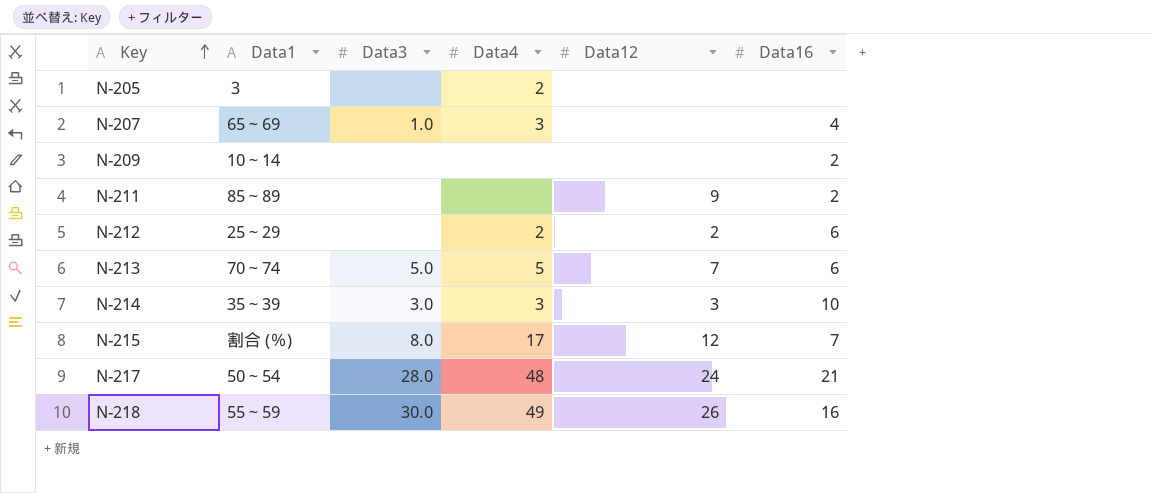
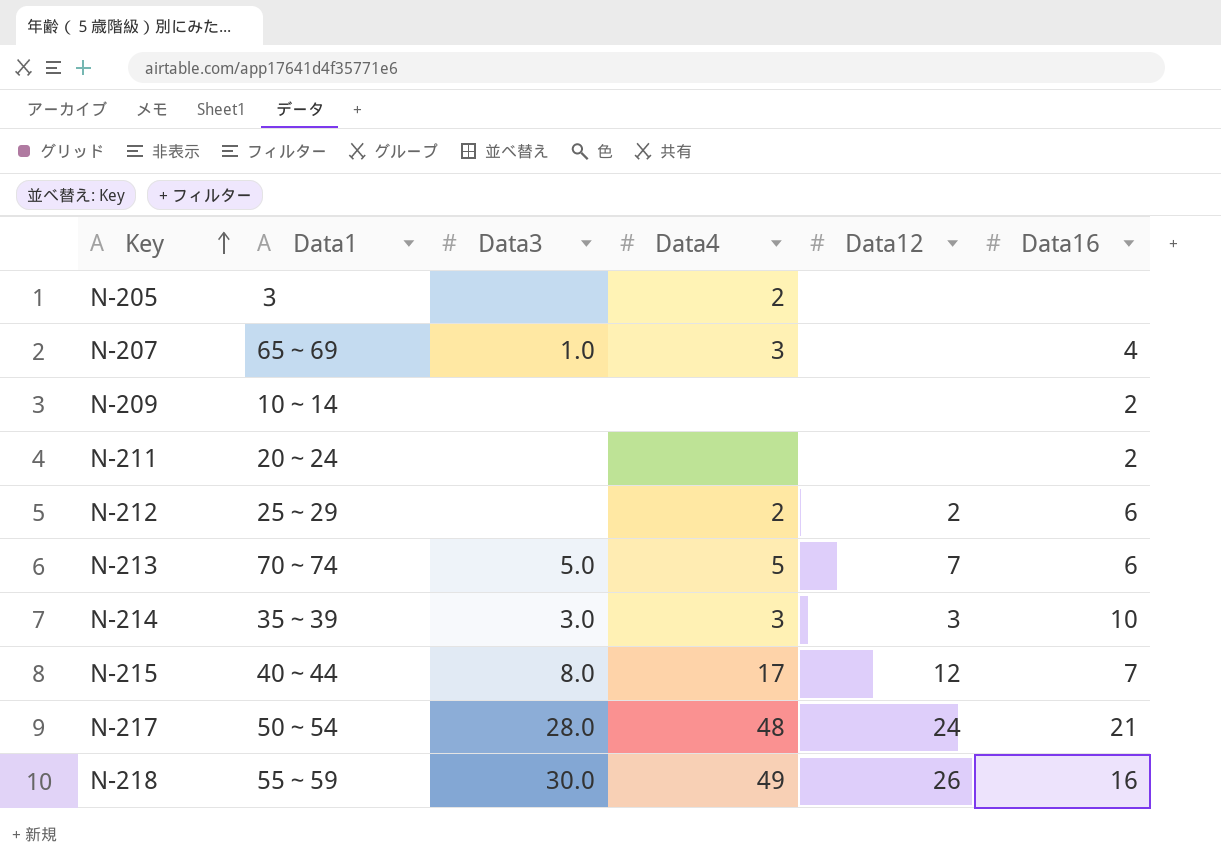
N-211 | Data1: 85～89 -> 20～24
N-211 | Data12: 9 -> none
N-215 | Data1: 割合 (％) -> 40～44

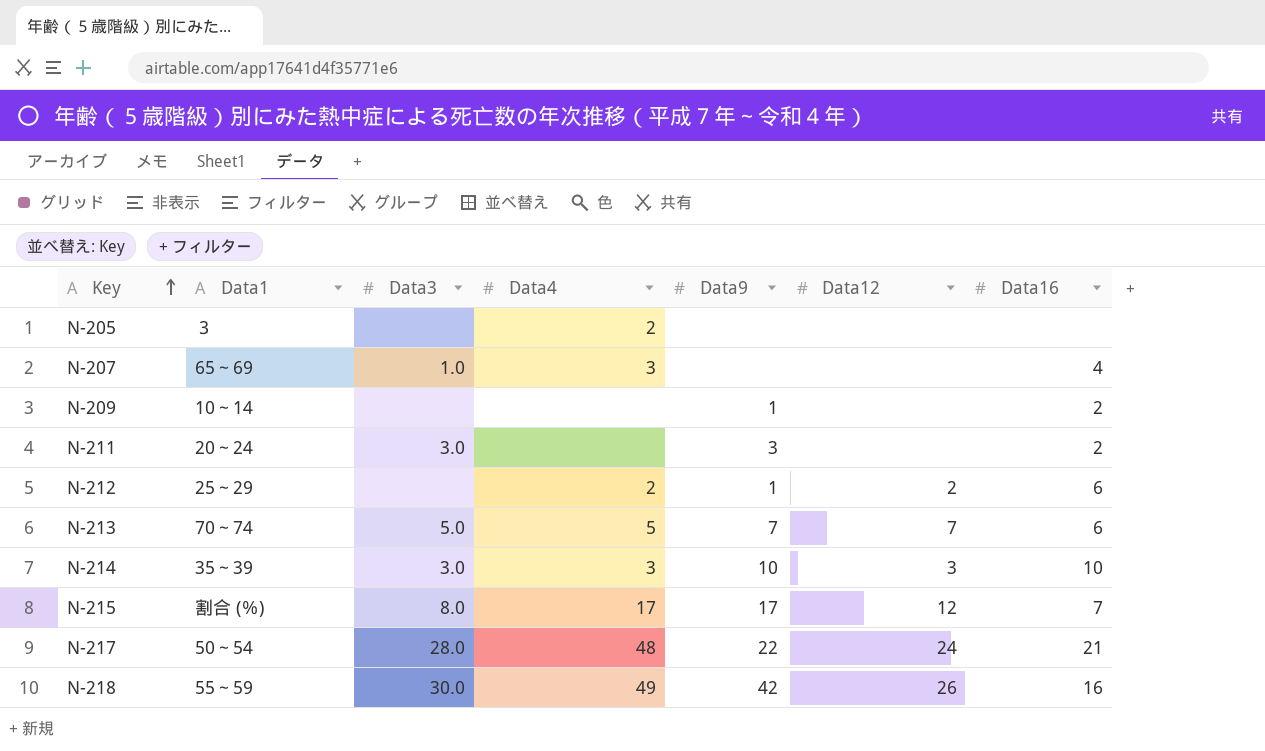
column Data9 | position: none -> 5
N-211 | Data3: none -> 3.0
N-215 | Data1: 40～44 -> 割合 (％)

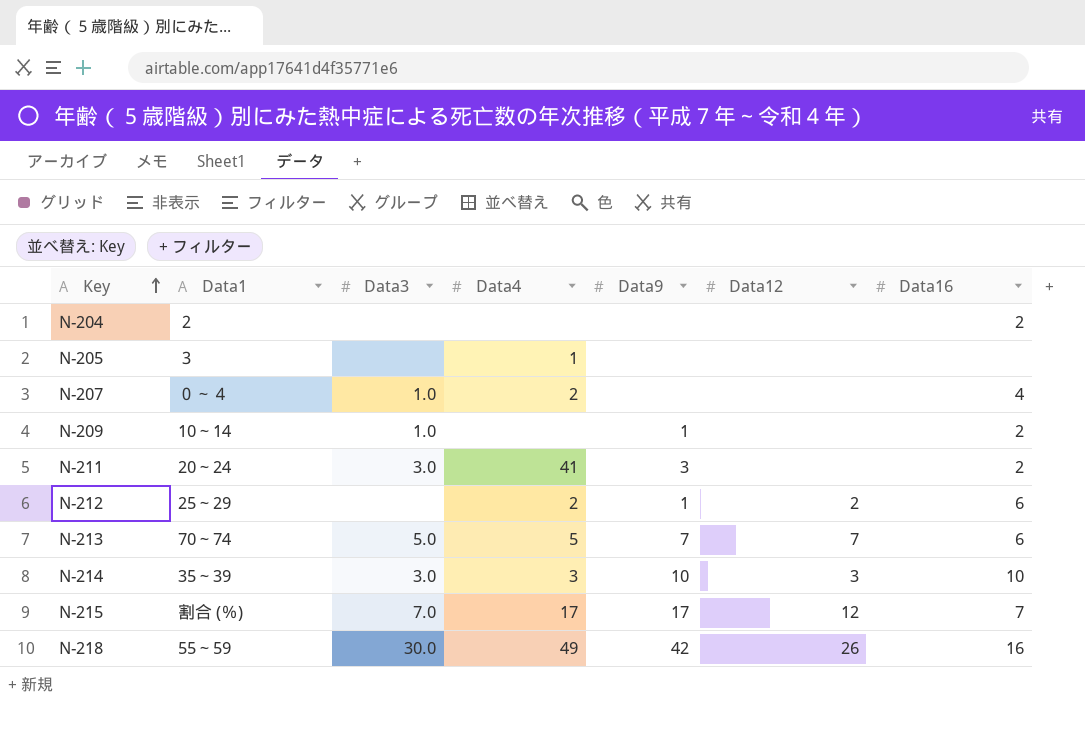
row N-217: 50～54 | 28.0 | 48 | 22 | 24 | 21 -> none
row N-204: none -> ２ | none | none | none | none | 2
N-205 | Data4: 2 -> 1
N-207 | Data1: 65～69 -> ０～４
N-207 | Data4: 3 -> 2
N-209 | Data3: none -> 1.0
N-211 | Data4: none -> 41
N-215 | Data3: 8.0 -> 7.0

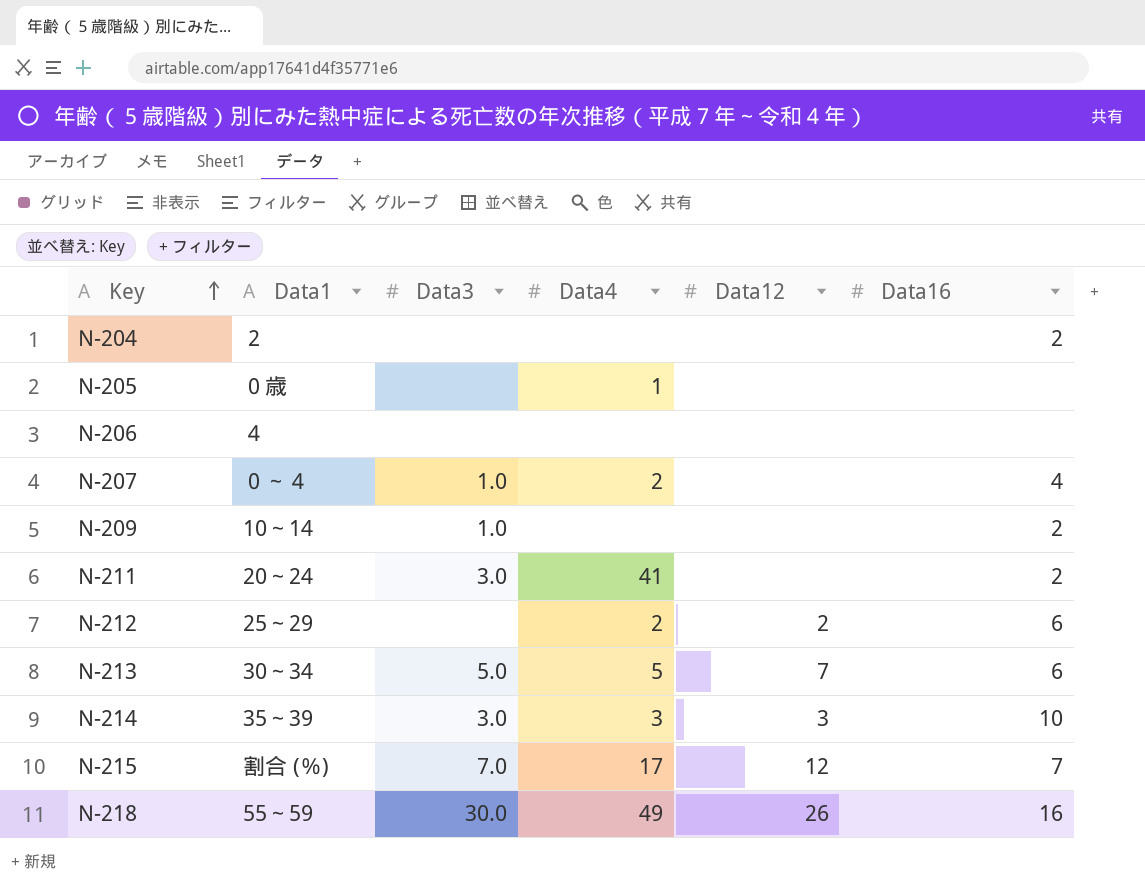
column Data9 | position: 5 -> none
N-205 | Data1: ３ -> ０歳
row N-206: none -> ４ | none | none | none | none
N-213 | Data1: 70～74 -> 30～34

